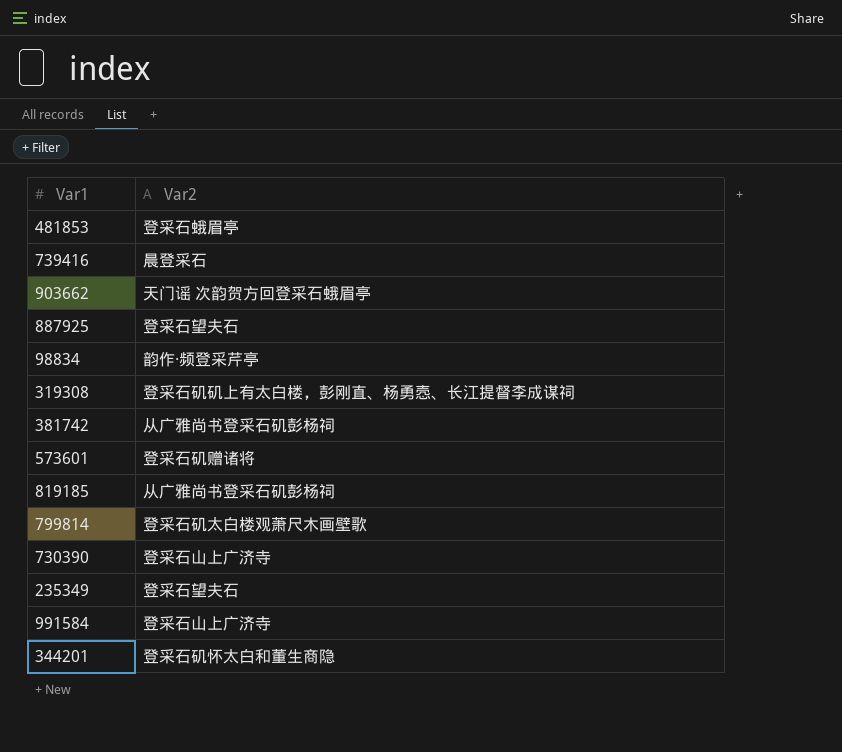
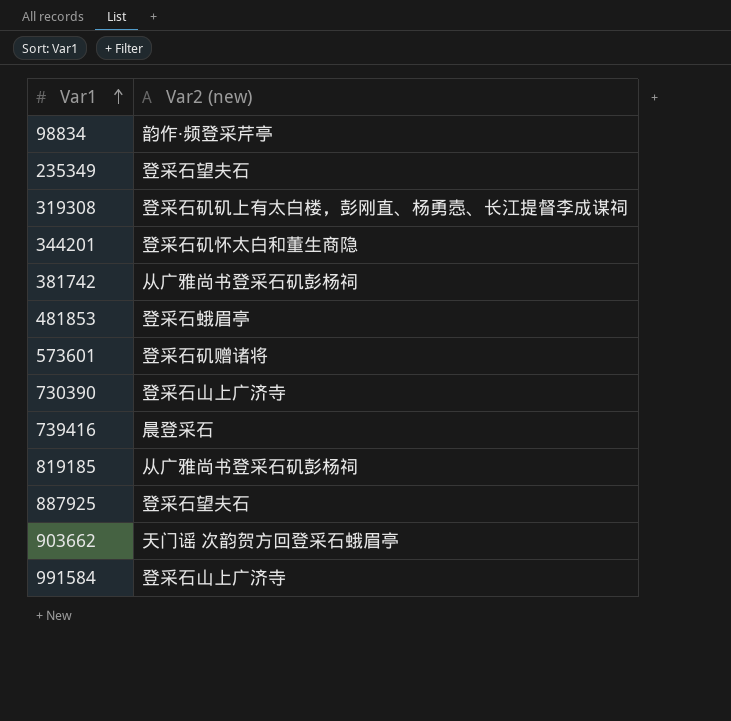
row order: none -> Var1 ascending
column name: Var2 -> Var2 (new)
row 799814: 登采石矶太白楼观萧尺木画壁歌 -> none

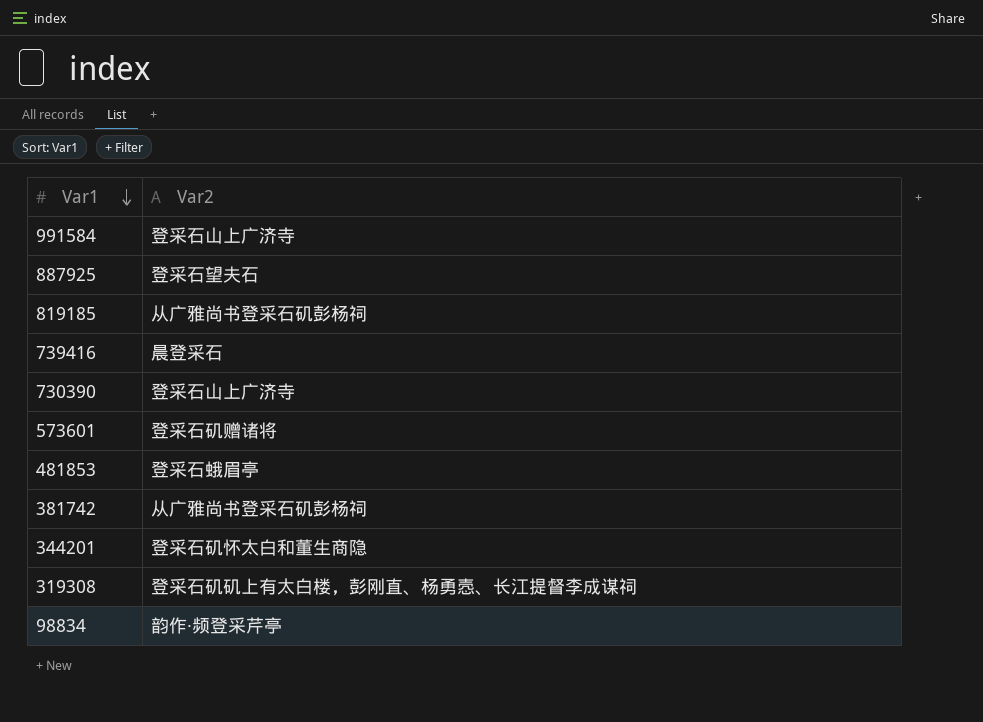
row order: Var1 ascending -> Var1 descending
column name: Var2 (new) -> Var2
row 235349: 登采石望夫石 -> none
row 903662: 天门谣 次韵贺方回登采石蛾眉亭 -> none

